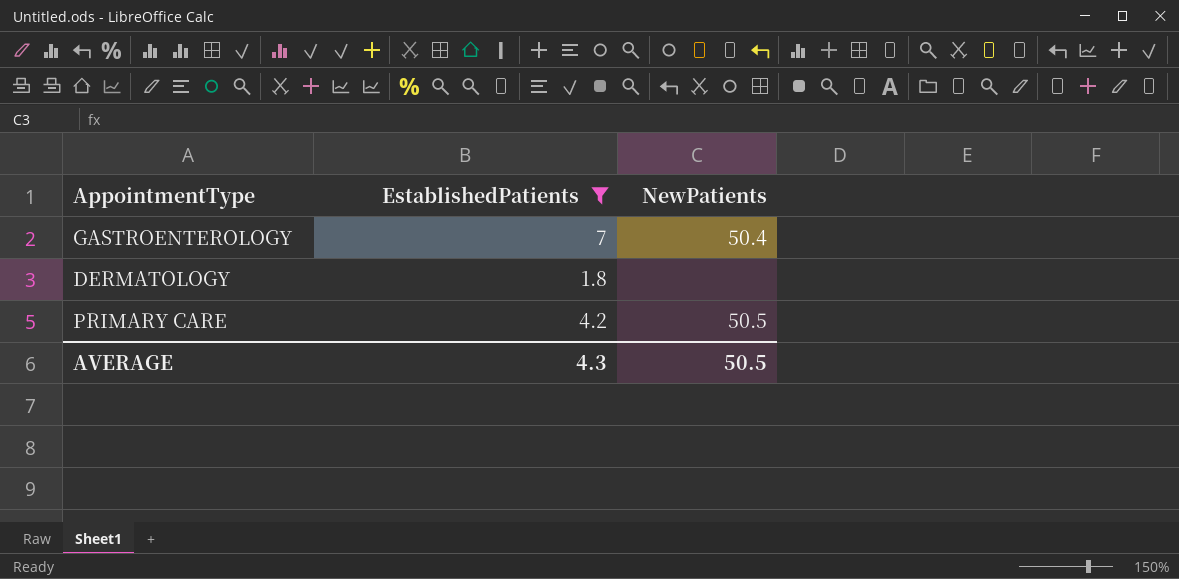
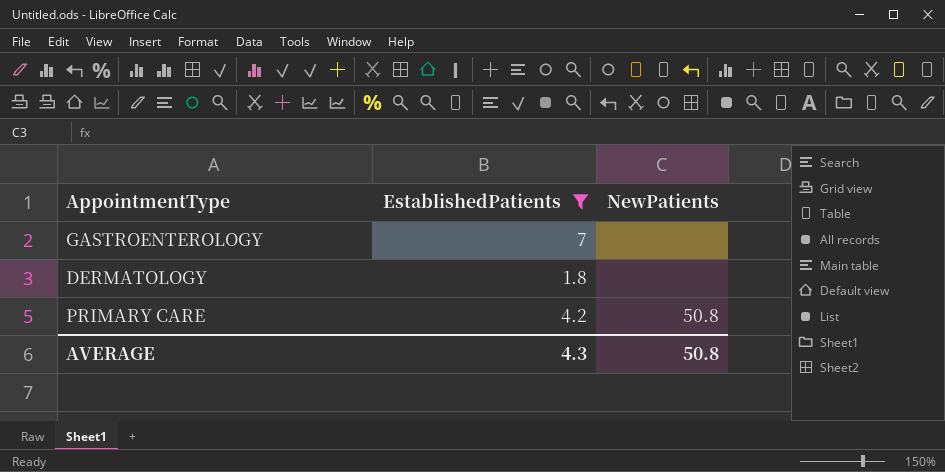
GASTROENTEROLOGY | NewPatients: 50.4 -> none
PRIMARY CARE | NewPatients: 50.5 -> 50.8
AVERAGE | NewPatients: 50.5 -> 50.8

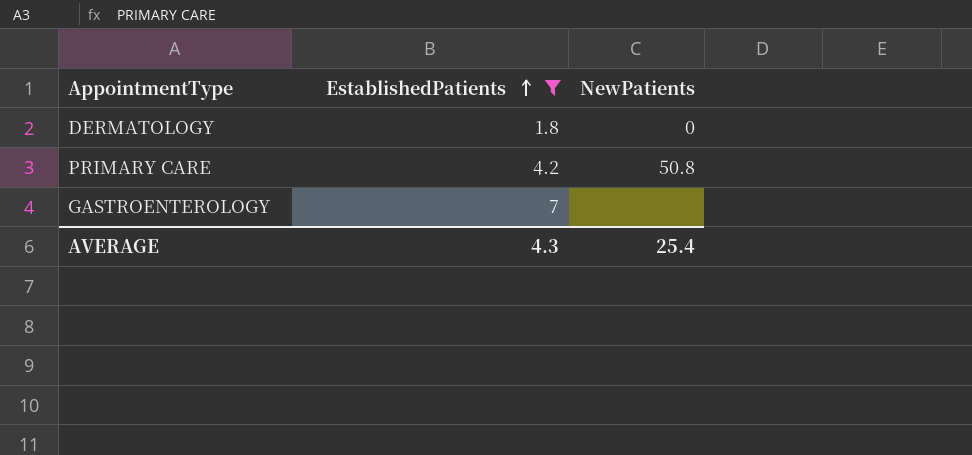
row order: none -> EstablishedPatients ascending
DERMATOLOGY | NewPatients: none -> 0
AVERAGE | NewPatients: 50.8 -> 25.4

